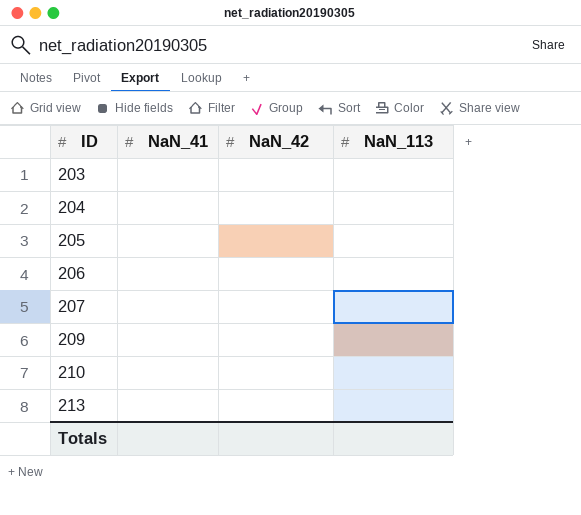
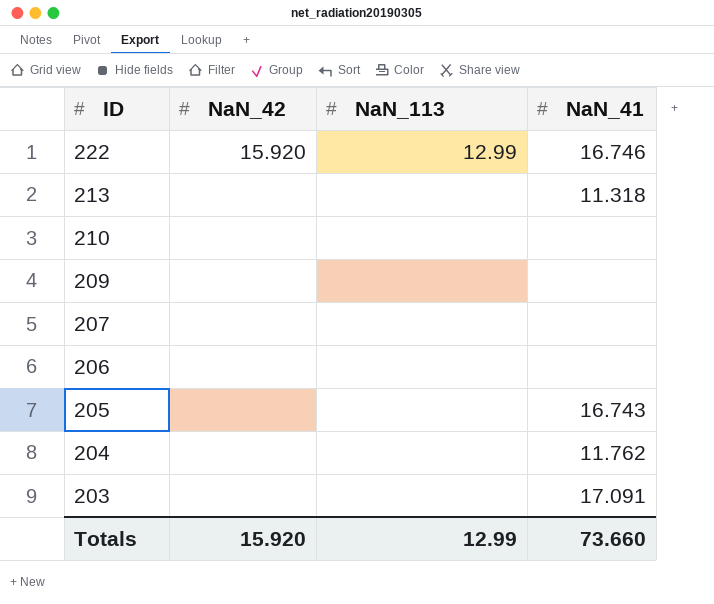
row order: ID ascending -> ID descending
column NaN_41 | position: 2 -> 4
row 222: none -> 15.920 | 12.99 | 16.746
213 | NaN_41: none -> 11.318
205 | NaN_41: none -> 16.743
204 | NaN_41: none -> 11.762
203 | NaN_41: none -> 17.091
Totals | NaN_42: none -> 15.920
Totals | NaN_113: none -> 12.99
Totals | NaN_41: none -> 73.660

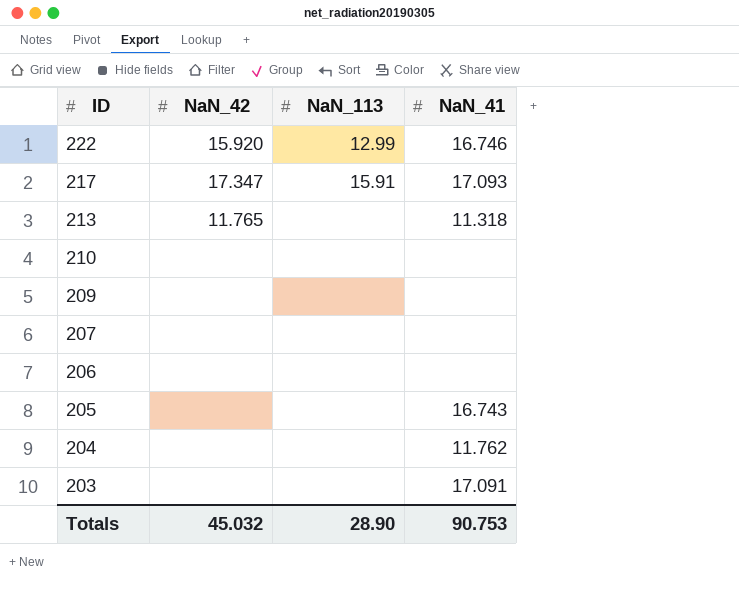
row 217: none -> 17.347 | 15.91 | 17.093
213 | NaN_42: none -> 11.765
Totals | NaN_42: 15.920 -> 45.032
Totals | NaN_113: 12.99 -> 28.90
Totals | NaN_41: 73.660 -> 90.753

